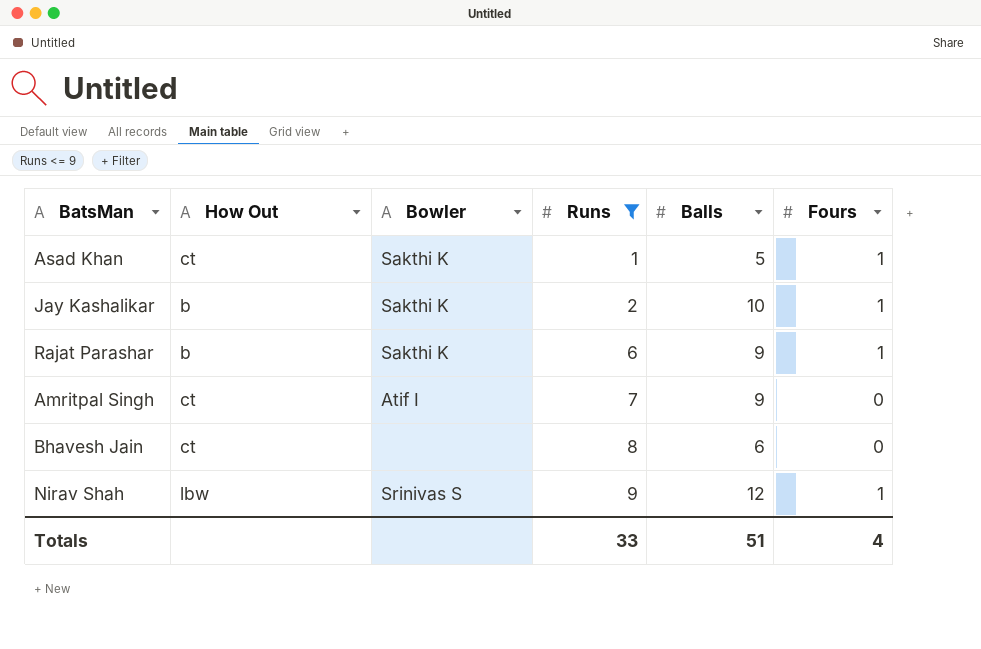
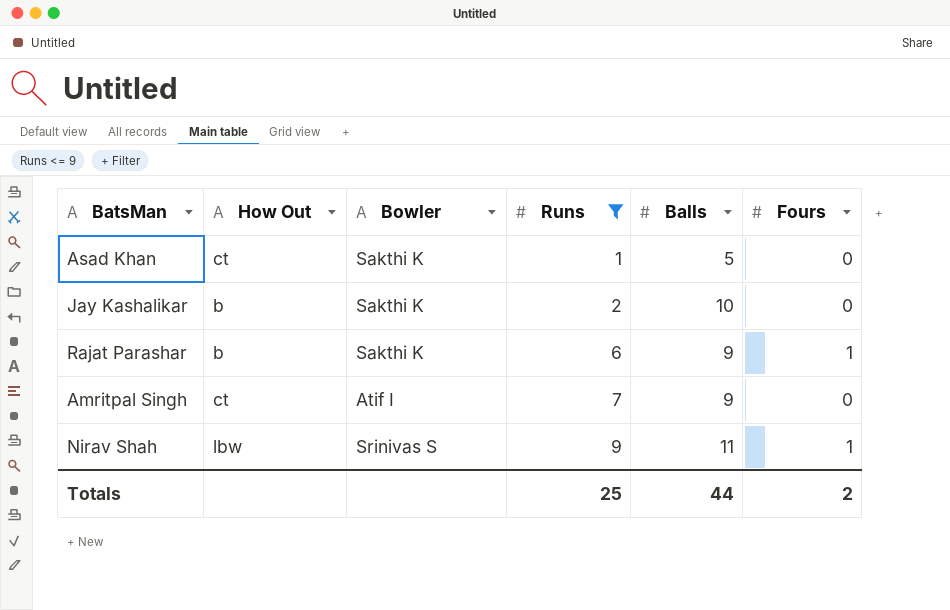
row Bhavesh Jain: ct | none | 8 | 6 | 0 -> none
Asad Khan | Fours: 1 -> 0
Jay Kashalikar | Fours: 1 -> 0
Nirav Shah | Balls: 12 -> 11
Totals | Runs: 33 -> 25
Totals | Balls: 51 -> 44
Totals | Fours: 4 -> 2

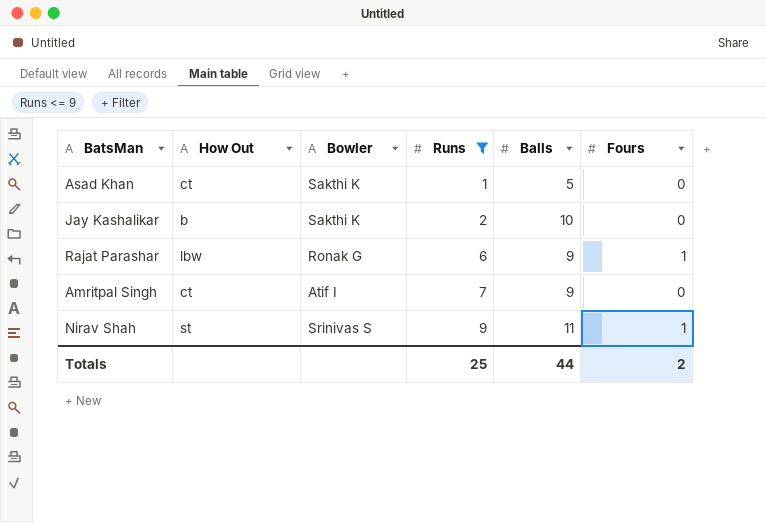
Rajat Parashar | How Out: b -> lbw
Rajat Parashar | Bowler: Sakthi K -> Ronak G
Nirav Shah | How Out: lbw -> st

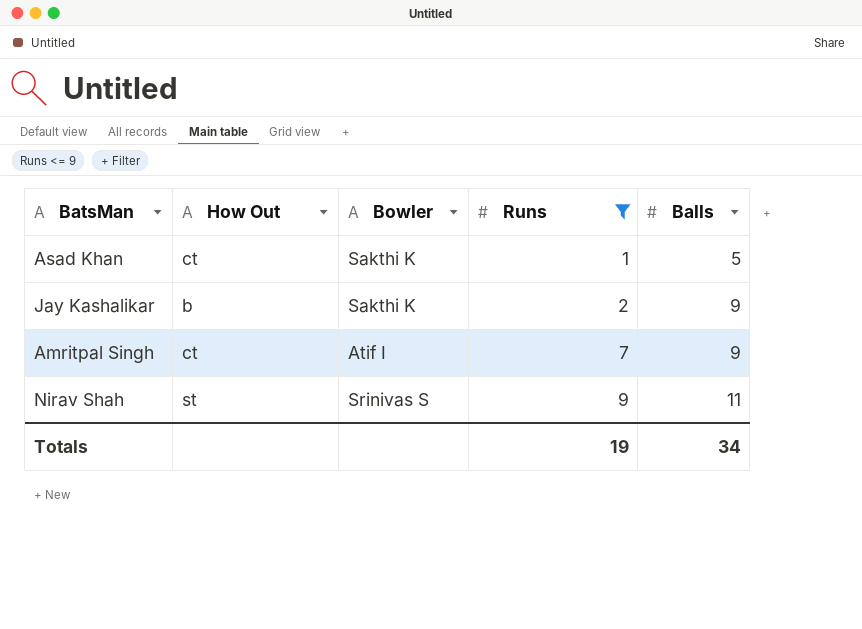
column Fours | position: 6 -> none
row Rajat Parashar: lbw | Ronak G | 6 | 9 | 1 -> none
Jay Kashalikar | Balls: 10 -> 9
Totals | Runs: 25 -> 19
Totals | Balls: 44 -> 34

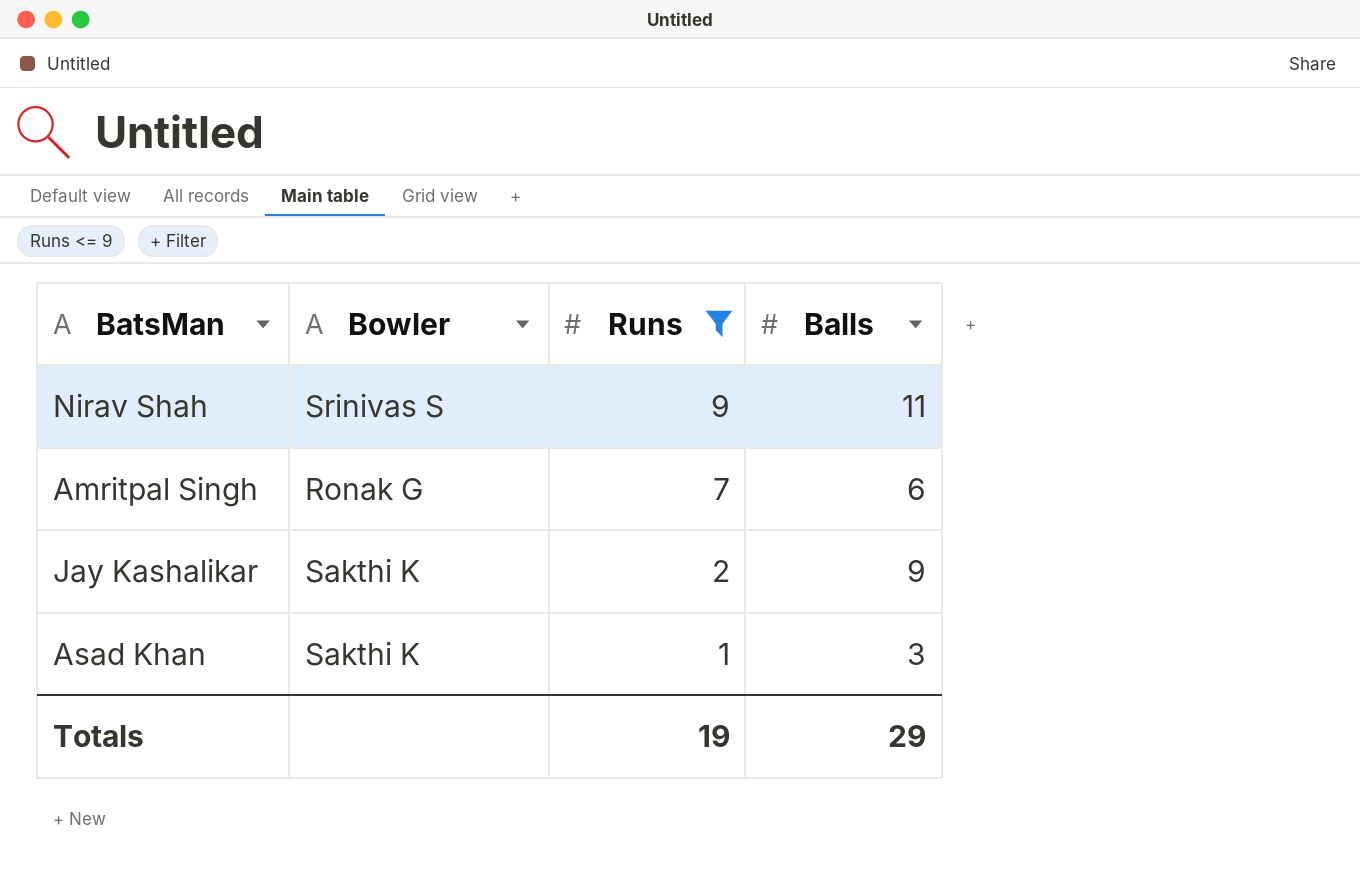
row order: Runs ascending -> Runs descending
column How Out | position: 2 -> none
Amritpal Singh | Bowler: Atif I -> Ronak G
Amritpal Singh | Balls: 9 -> 6
Asad Khan | Balls: 5 -> 3
Totals | Balls: 34 -> 29

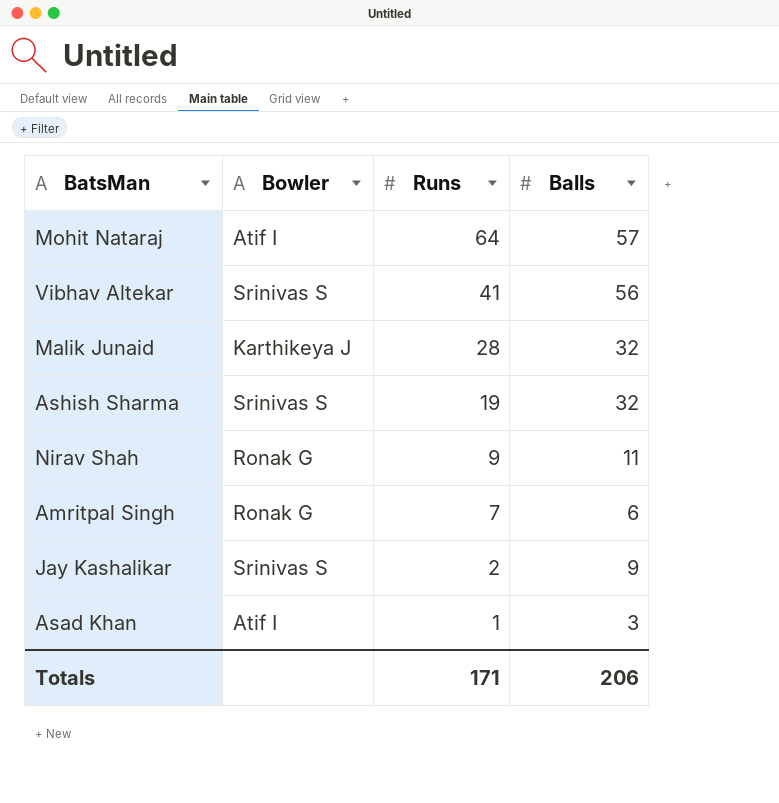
filter: Runs <= 9 -> none
Nirav Shah | Bowler: Srinivas S -> Ronak G
Jay Kashalikar | Bowler: Sakthi K -> Srinivas S
Asad Khan | Bowler: Sakthi K -> Atif I
Totals | Runs: 19 -> 171
Totals | Balls: 29 -> 206

